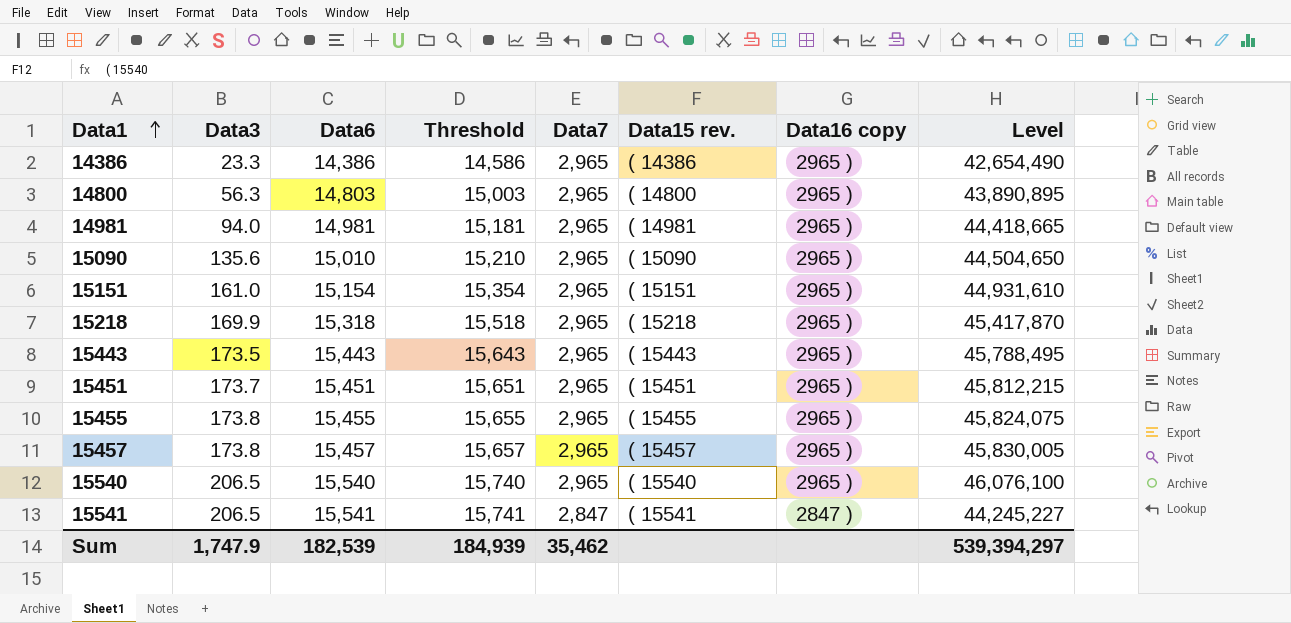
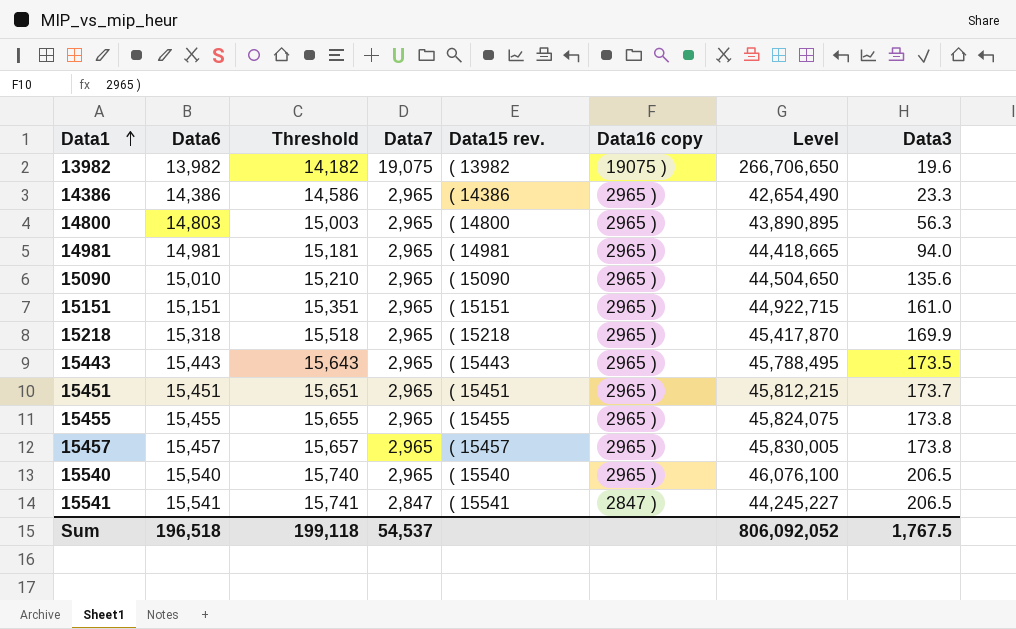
column Data3 | position: 2 -> 8
row 13982: none -> 13,982 | 14,182 | 19,075 | ( 13982 | 19075 ) | 266,706,650 | 19.6
15151 | Data6: 15,154 -> 15,151
15151 | Threshold: 15,354 -> 15,351
15151 | Level: 44,931,610 -> 44,922,715
Sum | Data6: 182,539 -> 196,518
Sum | Threshold: 184,939 -> 199,118
Sum | Data7: 35,462 -> 54,537
Sum | Level: 539,394,297 -> 806,092,052
Sum | Data3: 1,747.9 -> 1,767.5

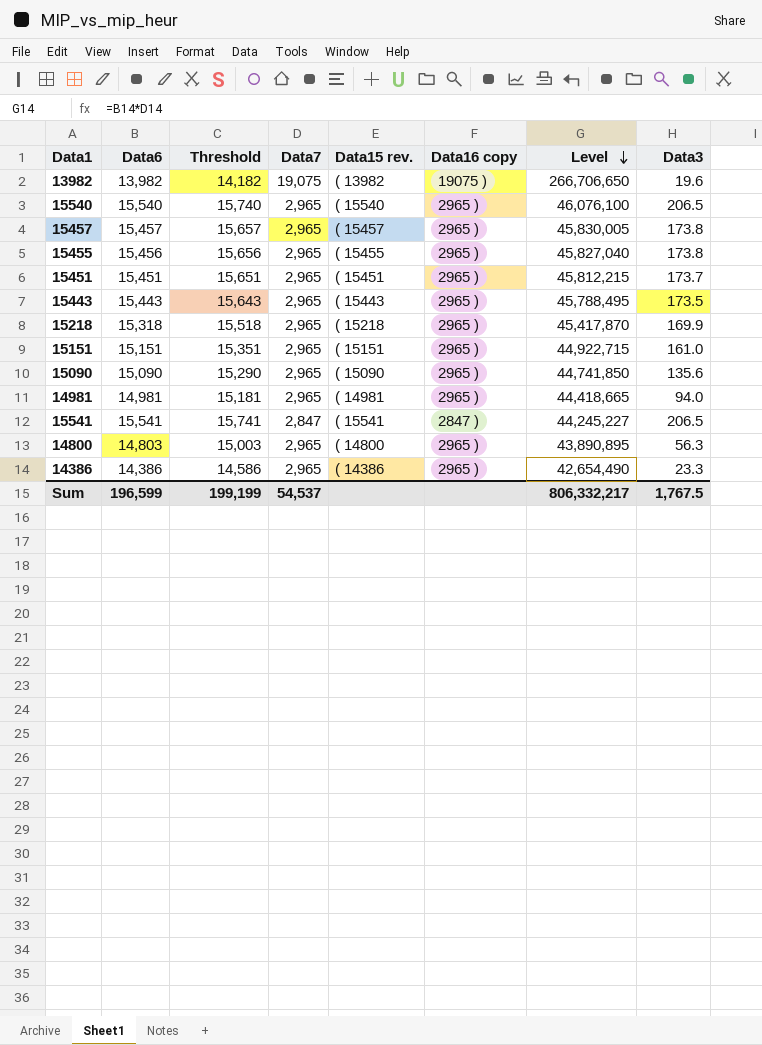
row order: Data1 ascending -> Level descending
15455 | Data6: 15,455 -> 15,456
15455 | Threshold: 15,655 -> 15,656
15455 | Level: 45,824,075 -> 45,827,040
15090 | Data6: 15,010 -> 15,090
15090 | Threshold: 15,210 -> 15,290
15090 | Level: 44,504,650 -> 44,741,850
Sum | Data6: 196,518 -> 196,599
Sum | Threshold: 199,118 -> 199,199
Sum | Level: 806,092,052 -> 806,332,217

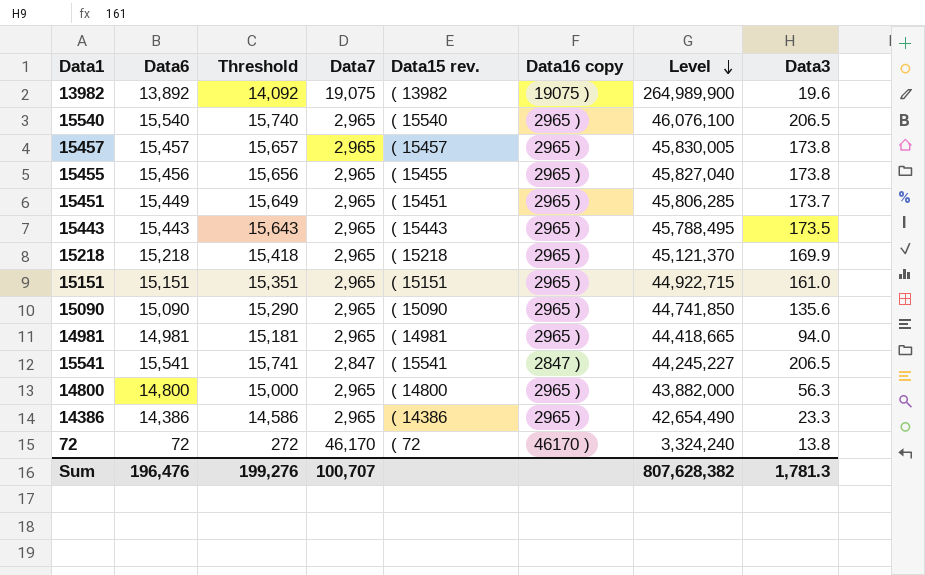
13982 | Data6: 13,982 -> 13,892
13982 | Threshold: 14,182 -> 14,092
13982 | Level: 266,706,650 -> 264,989,900
15451 | Data6: 15,451 -> 15,449
15451 | Threshold: 15,651 -> 15,649
15451 | Level: 45,812,215 -> 45,806,285
15218 | Data6: 15,318 -> 15,218
15218 | Threshold: 15,518 -> 15,418
15218 | Level: 45,417,870 -> 45,121,370
14800 | Data6: 14,803 -> 14,800
14800 | Threshold: 15,003 -> 15,000
14800 | Level: 43,890,895 -> 43,882,000
row 72: none -> 72 | 272 | 46,170 | ( 72 | 46170 ) | 3,324,240 | 13.8
Sum | Data6: 196,599 -> 196,476
Sum | Threshold: 199,199 -> 199,276
Sum | Data7: 54,537 -> 100,707
Sum | Level: 806,332,217 -> 807,628,382
Sum | Data3: 1,767.5 -> 1,781.3

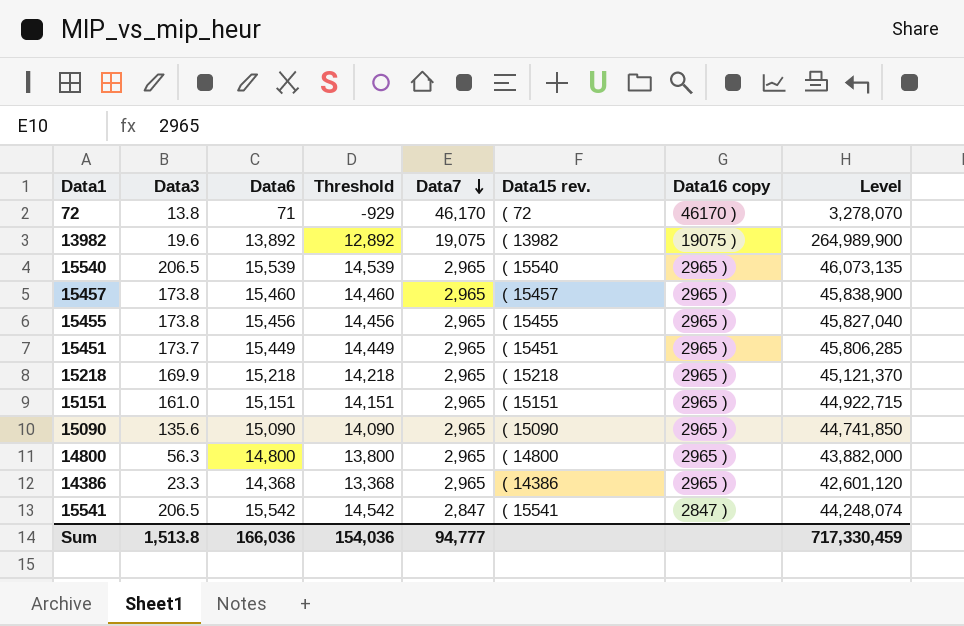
row order: Level descending -> Data7 descending
column Data3 | position: 8 -> 2
column Threshold | formula: [Data6] + 200 -> [Data6] - 1000
row 15443: 15,443 | 15,643 | 2,965 | ( 15443 | 2965 ) | 45,788,495 | 173.5 -> none
row 14981: 14,981 | 15,181 | 2,965 | ( 14981 | 2965 ) | 44,418,665 | 94.0 -> none
72 | Data6: 72 -> 71
72 | Level: 3,324,240 -> 3,278,070
15540 | Data6: 15,540 -> 15,539
15540 | Level: 46,076,100 -> 46,073,135
15457 | Data6: 15,457 -> 15,460
15457 | Level: 45,830,005 -> 45,838,900
14386 | Data6: 14,386 -> 14,368
14386 | Level: 42,654,490 -> 42,601,120
15541 | Data6: 15,541 -> 15,542
15541 | Level: 44,245,227 -> 44,248,074
Sum | Data3: 1,781.3 -> 1,513.8
Sum | Data6: 196,476 -> 166,036
Sum | Threshold: 199,276 -> 154,036
Sum | Data7: 100,707 -> 94,777
Sum | Level: 807,628,382 -> 717,330,459

